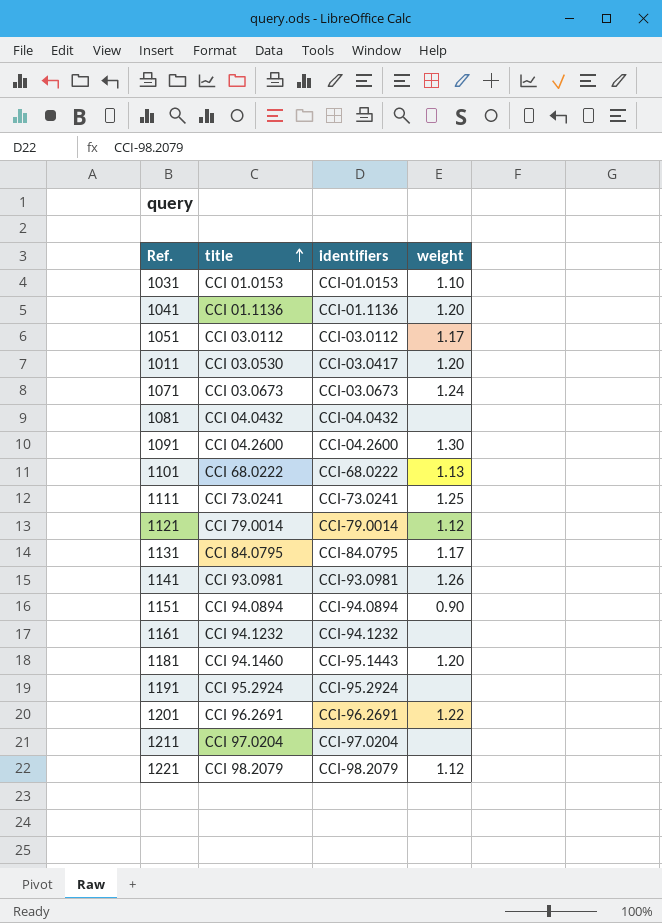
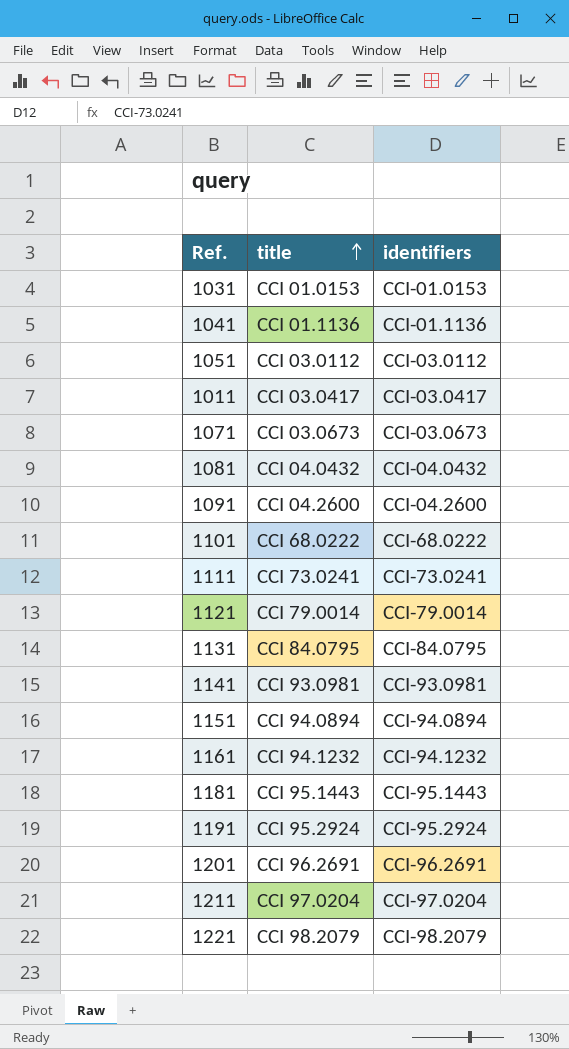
column weight | position: 4 -> none
1011 | title: CCI 03.0530 -> CCI 03.0417
1181 | title: CCI 94.1460 -> CCI 95.1443

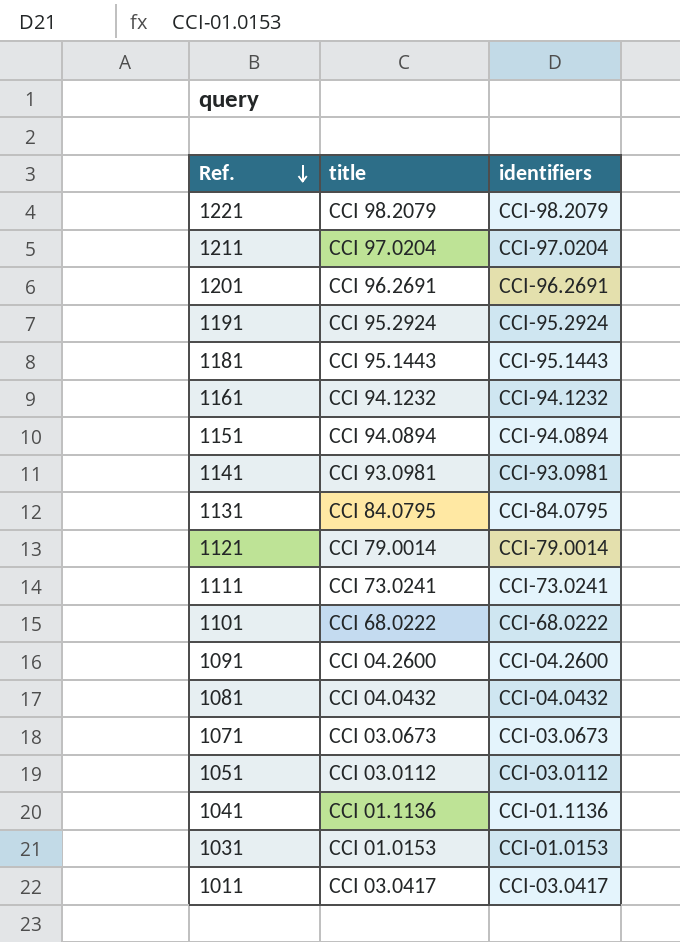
row order: title ascending -> Ref. descending

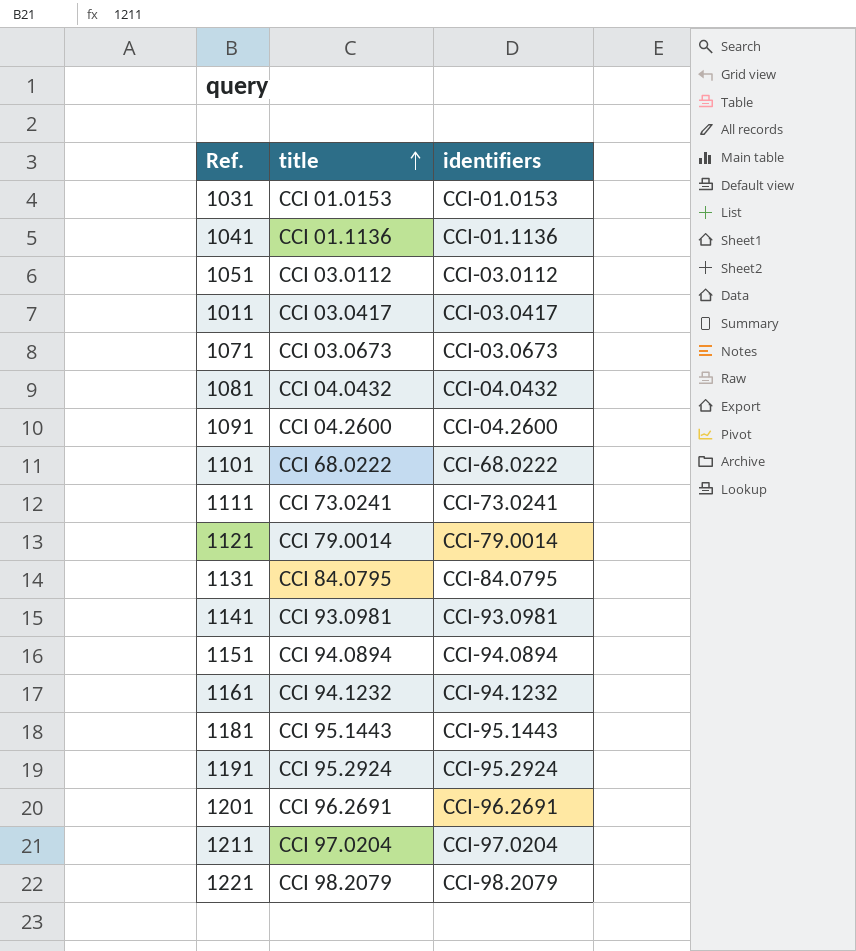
row order: Ref. descending -> title ascending

